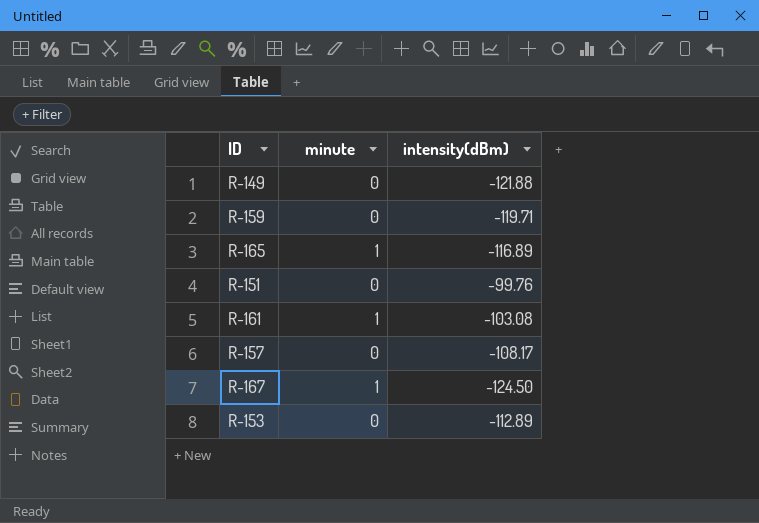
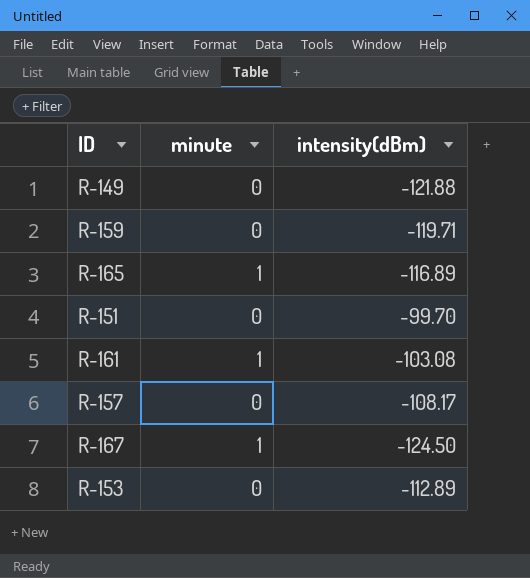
R-151 | intensity(dBm): -99.76 -> -99.70

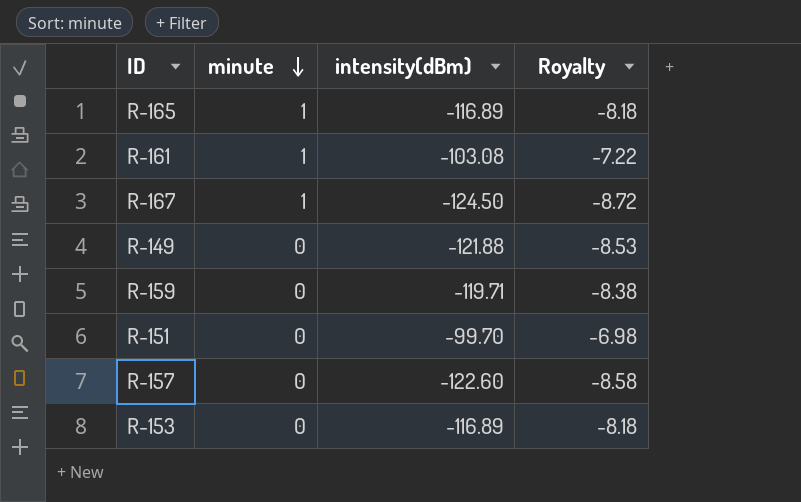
row order: none -> minute descending
column Royalty | formula: none -> [intensity(dBm)] * 0.07
R-157 | intensity(dBm): -108.17 -> -122.60
R-153 | intensity(dBm): -112.89 -> -116.89

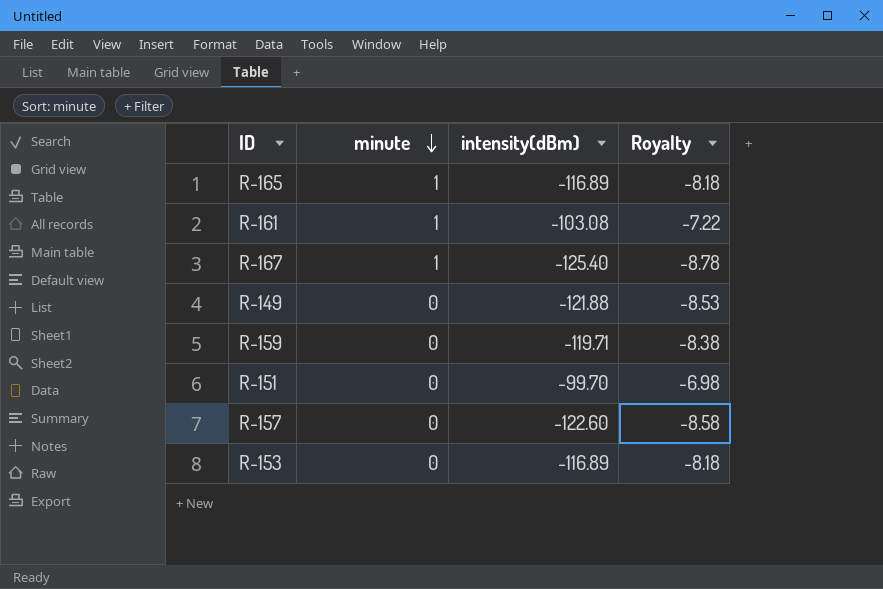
R-167 | intensity(dBm): -124.50 -> -125.40
R-167 | Royalty: -8.72 -> -8.78

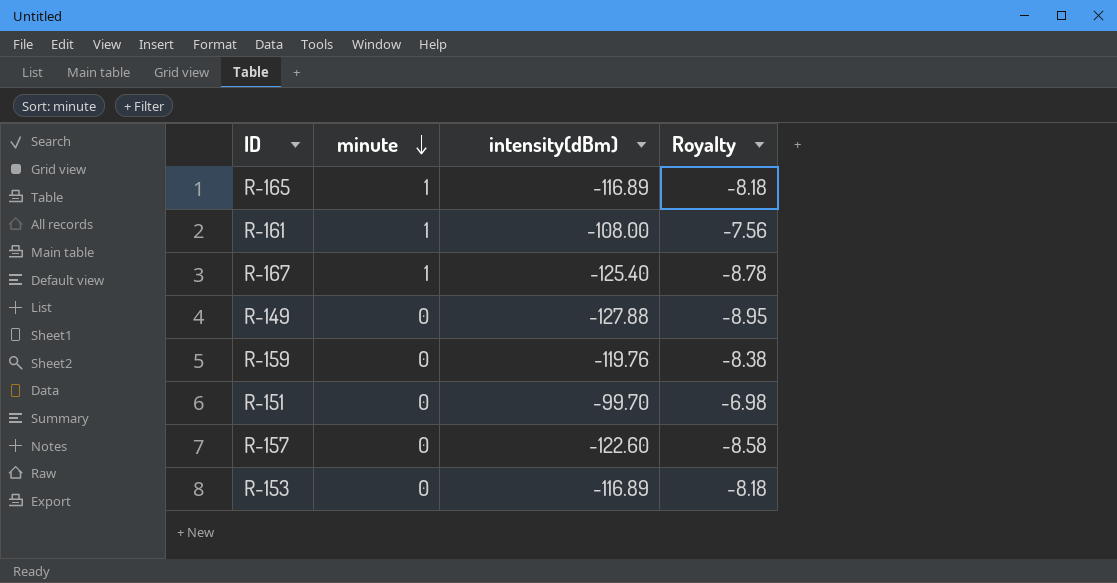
R-161 | intensity(dBm): -103.08 -> -108.00
R-161 | Royalty: -7.22 -> -7.56
R-149 | intensity(dBm): -121.88 -> -127.88
R-149 | Royalty: -8.53 -> -8.95
R-159 | intensity(dBm): -119.71 -> -119.76

